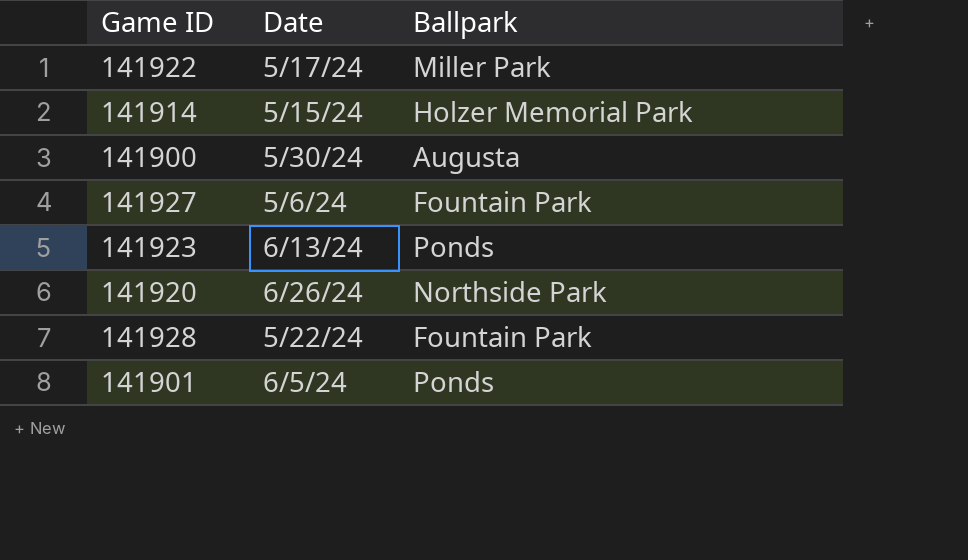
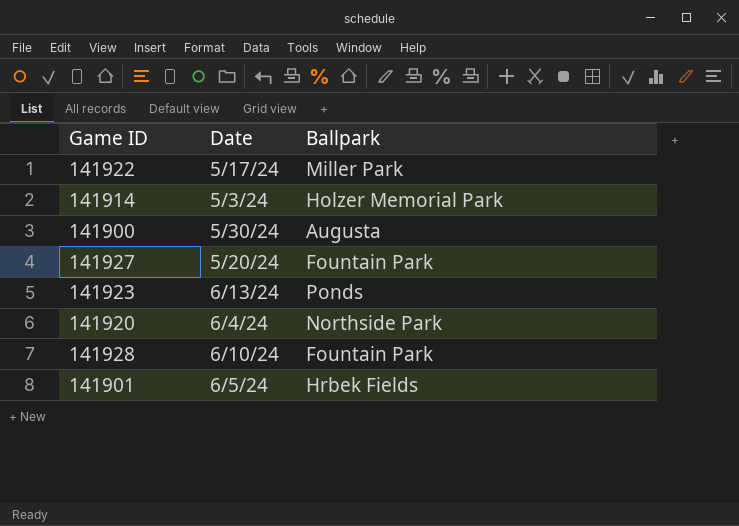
141914 | Date: 5/15/24 -> 5/3/24
141927 | Date: 5/6/24 -> 5/20/24
141920 | Date: 6/26/24 -> 6/4/24
141928 | Date: 5/22/24 -> 6/10/24
141901 | Ballpark: Ponds -> Hrbek Fields

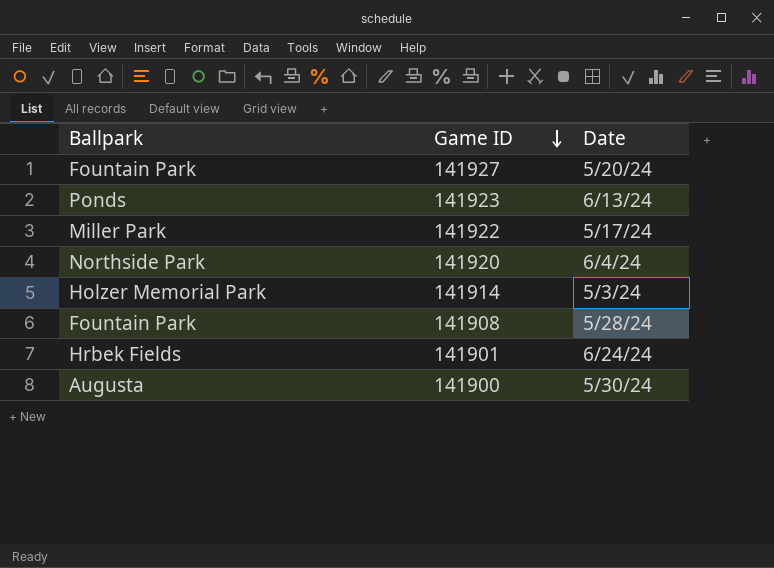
row order: none -> Game ID descending
column Ballpark | position: 3 -> 1
row 141928: 6/10/24 | Fountain Park -> none
row 141908: none -> Fountain Park | 5/28/24
141901 | Date: 6/5/24 -> 6/24/24

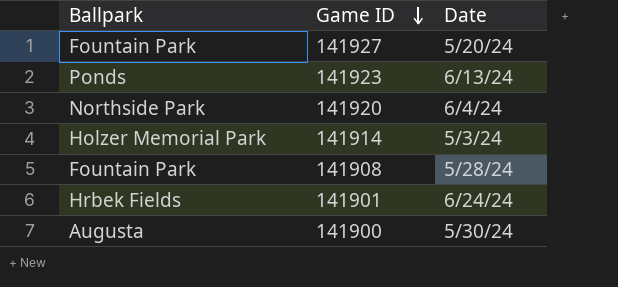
row 141922: Miller Park | 5/17/24 -> none

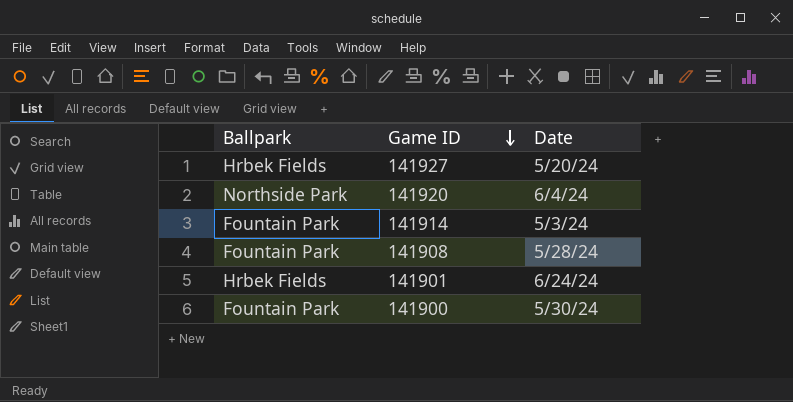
row 141923: Ponds | 6/13/24 -> none
141927 | Ballpark: Fountain Park -> Hrbek Fields
141914 | Ballpark: Holzer Memorial Park -> Fountain Park
141900 | Ballpark: Augusta -> Fountain Park

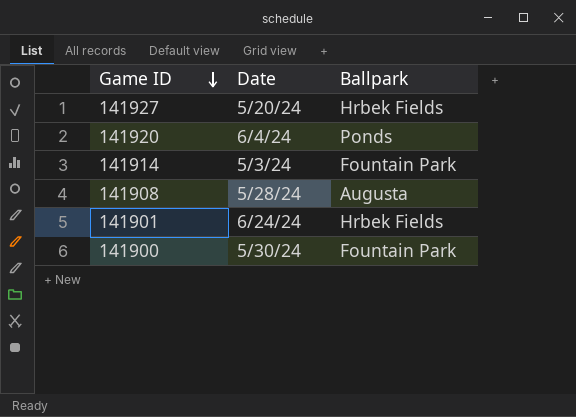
column Ballpark | position: 1 -> 3
141920 | Ballpark: Northside Park -> Ponds
141908 | Ballpark: Fountain Park -> Augusta

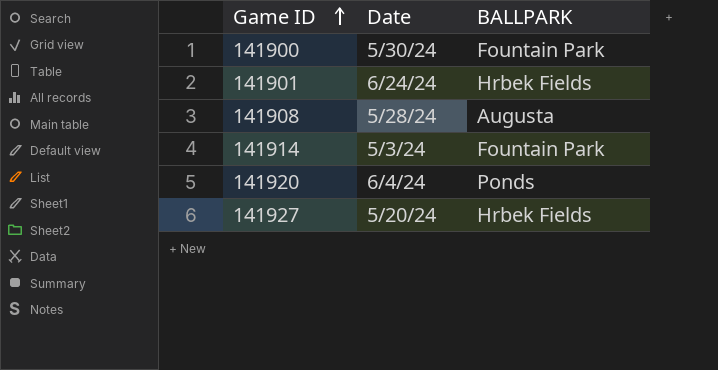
row order: Game ID descending -> Game ID ascending
column name: Ballpark -> BALLPARK

